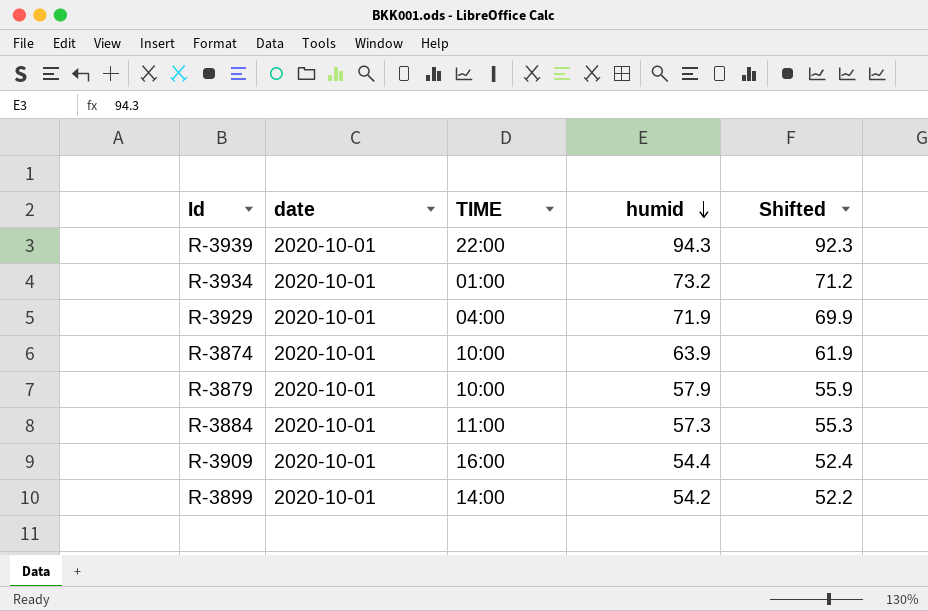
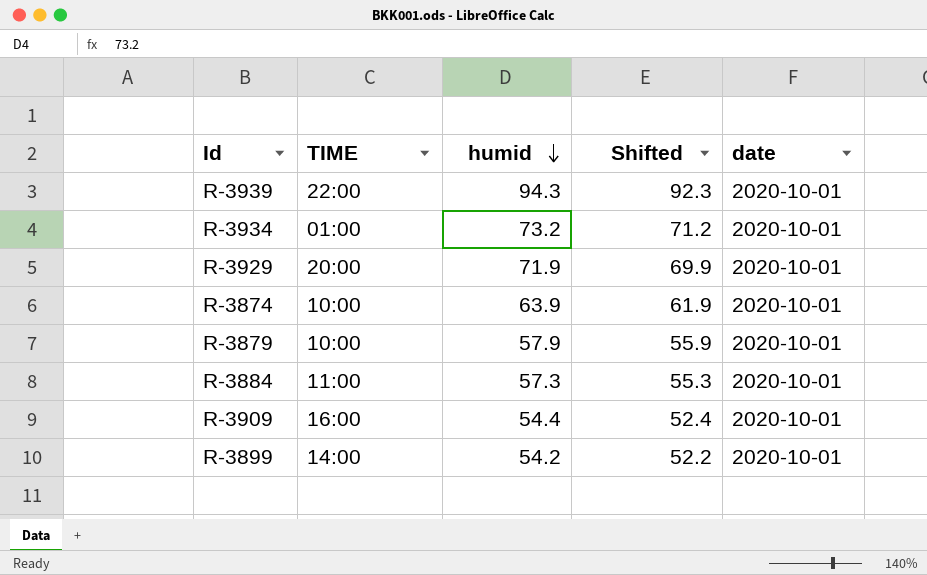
column date | position: 2 -> 5
R-3929 | TIME: 04:00 -> 20:00

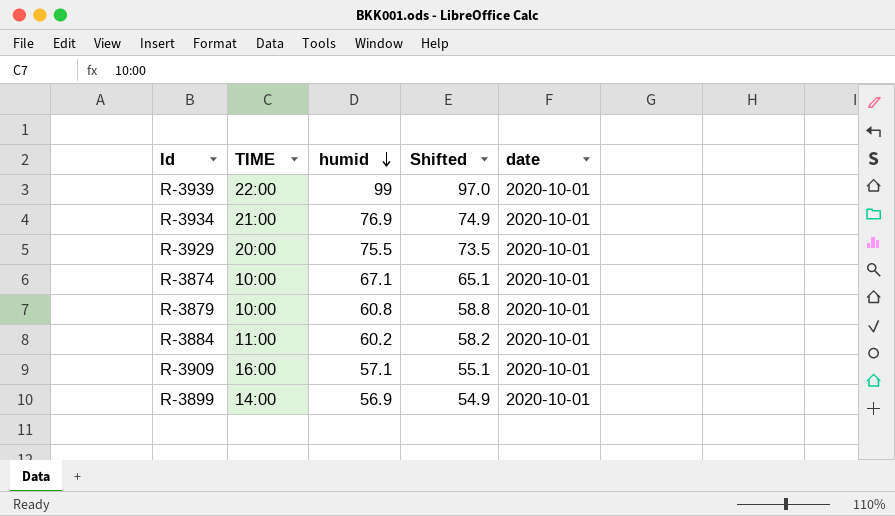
R-3939 | humid: 94.3 -> 99
R-3939 | Shifted: 92.3 -> 97.0
R-3934 | TIME: 01:00 -> 21:00
R-3934 | humid: 73.2 -> 76.9
R-3934 | Shifted: 71.2 -> 74.9
R-3929 | humid: 71.9 -> 75.5
R-3929 | Shifted: 69.9 -> 73.5
R-3874 | humid: 63.9 -> 67.1
R-3874 | Shifted: 61.9 -> 65.1
R-3879 | humid: 57.9 -> 60.8
R-3879 | Shifted: 55.9 -> 58.8
R-3884 | humid: 57.3 -> 60.2
R-3884 | Shifted: 55.3 -> 58.2
R-3909 | humid: 54.4 -> 57.1
R-3909 | Shifted: 52.4 -> 55.1
R-3899 | humid: 54.2 -> 56.9
R-3899 | Shifted: 52.2 -> 54.9

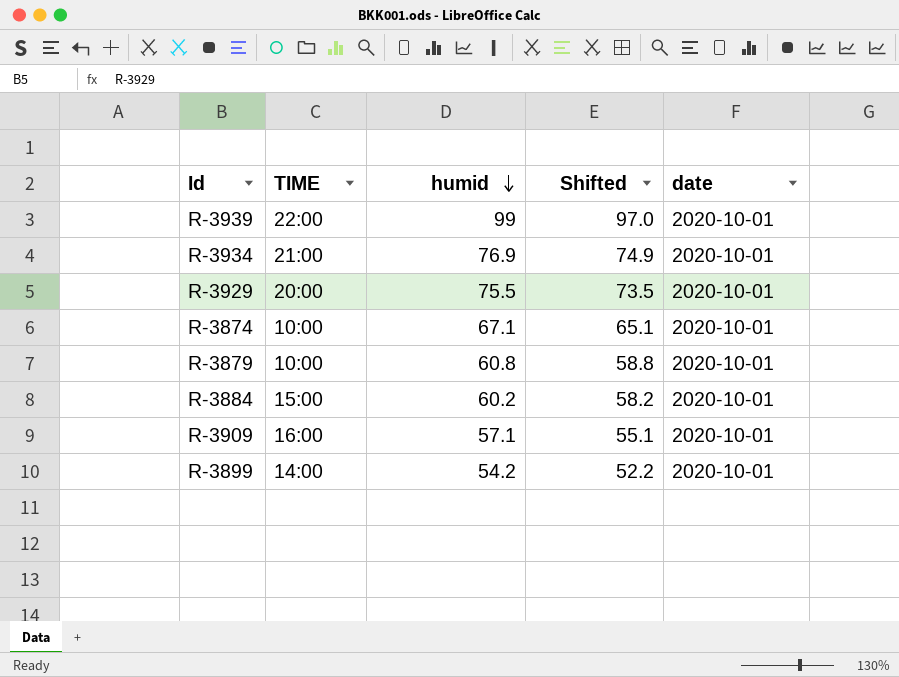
R-3884 | TIME: 11:00 -> 15:00
R-3899 | humid: 56.9 -> 54.2
R-3899 | Shifted: 54.9 -> 52.2

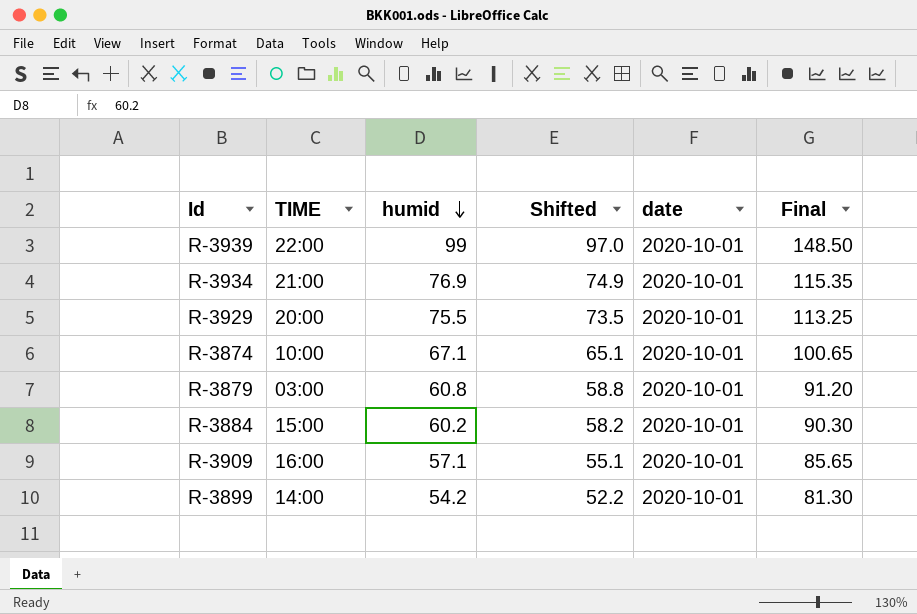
column Final | formula: none -> [humid] * 1.5
R-3879 | TIME: 10:00 -> 03:00

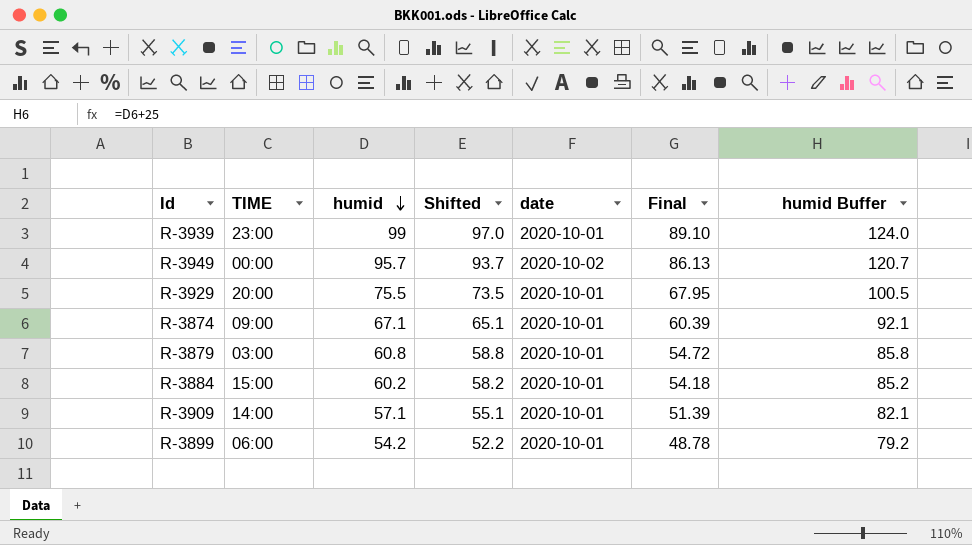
column Final | formula: [humid] * 1.5 -> [humid] * 0.9
column humid Buffer | formula: none -> [humid] + 25
row R-3934: 21:00 | 76.9 | 74.9 | 2020-10-01 | 115.35 -> none
R-3939 | TIME: 22:00 -> 23:00
row R-3949: none -> 00:00 | 95.7 | 93.7 | 2020-10-02 | 86.13 | 120.7
R-3874 | TIME: 10:00 -> 09:00
R-3909 | TIME: 16:00 -> 14:00
R-3899 | TIME: 14:00 -> 06:00

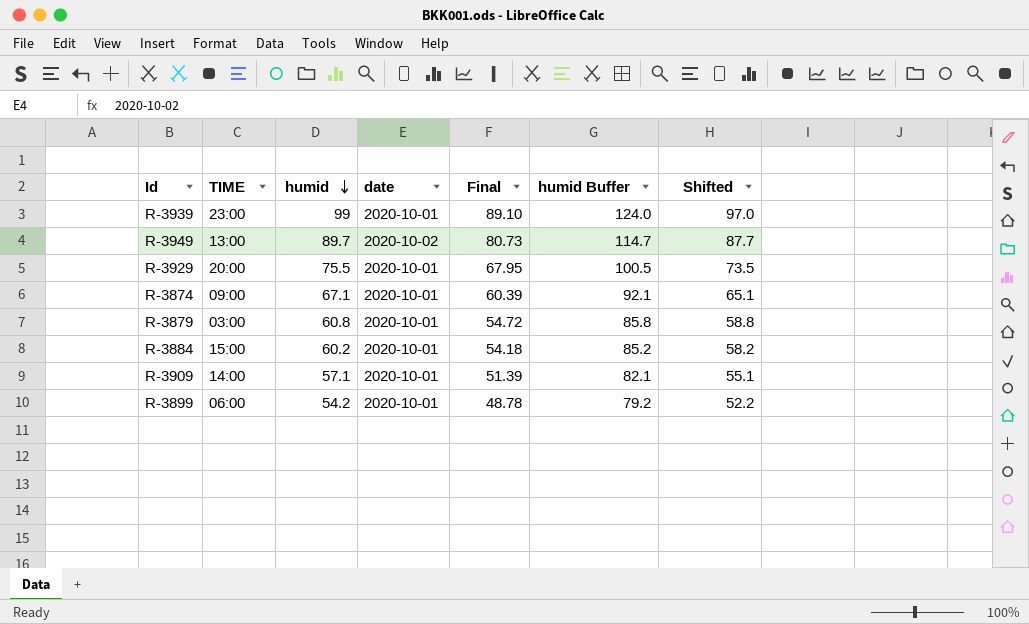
column Shifted | position: 4 -> 7
R-3949 | TIME: 00:00 -> 13:00
R-3949 | humid: 95.7 -> 89.7
R-3949 | Final: 86.13 -> 80.73
R-3949 | humid Buffer: 120.7 -> 114.7
R-3949 | Shifted: 93.7 -> 87.7

